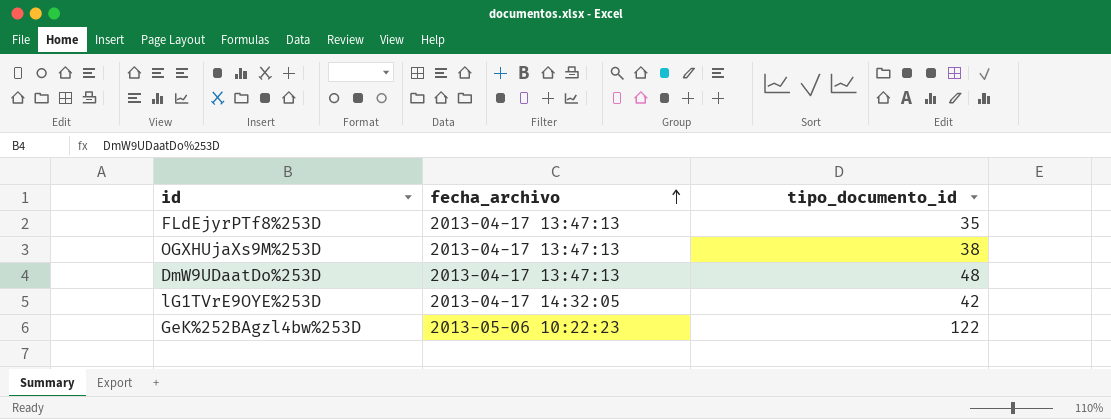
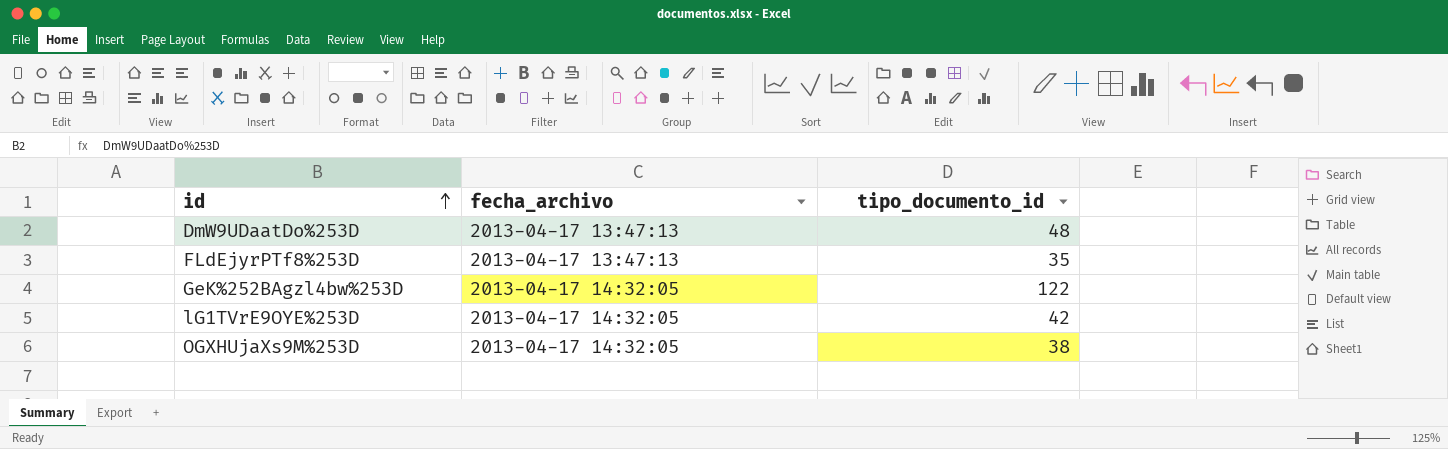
row order: fecha_archivo ascending -> id ascending
GeK%252BAgzl4bw%253D | fecha_archivo: 2013-05-06 10:22:23 -> 2013-04-17 14:32:05
OGXHUjaXs9M%253D | fecha_archivo: 2013-04-17 13:47:13 -> 2013-04-17 14:32:05

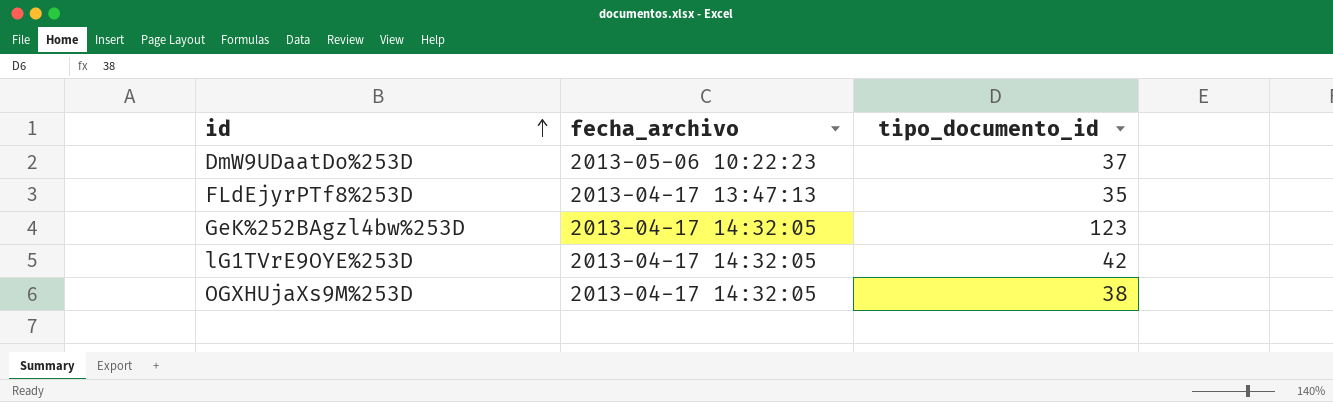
DmW9UDaatDo%253D | fecha_archivo: 2013-04-17 13:47:13 -> 2013-05-06 10:22:23
DmW9UDaatDo%253D | tipo_documento_id: 48 -> 37
GeK%252BAgzl4bw%253D | tipo_documento_id: 122 -> 123

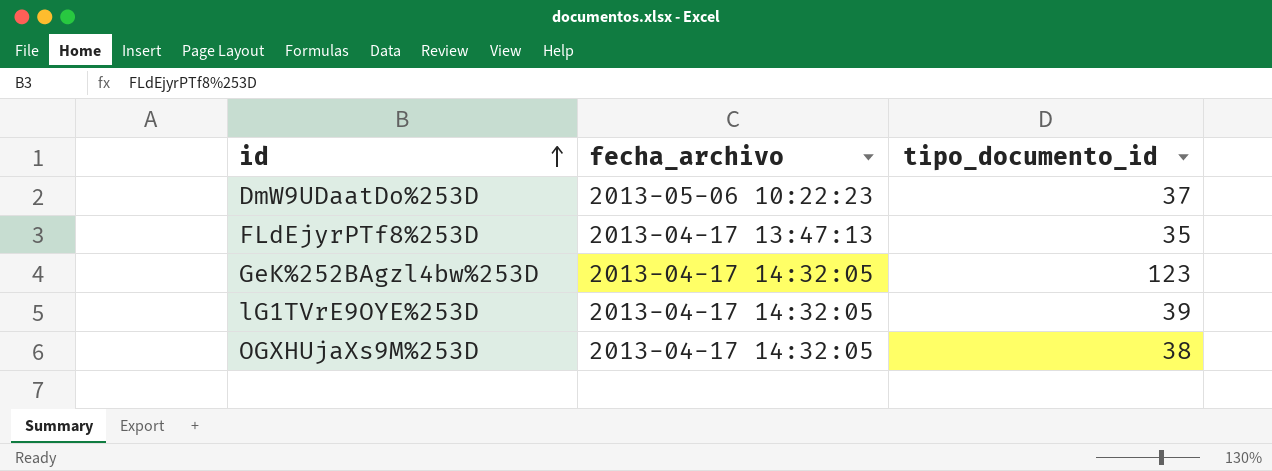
lG1TVrE9OYE%253D | tipo_documento_id: 42 -> 39

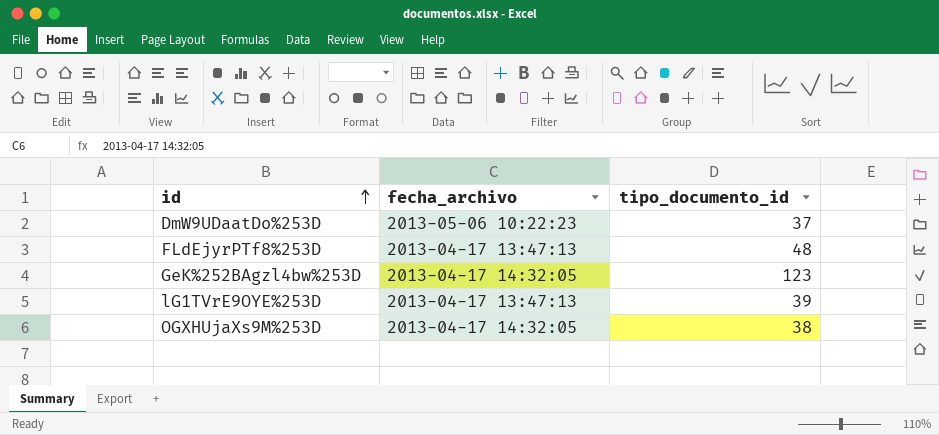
FLdEjyrPTf8%253D | tipo_documento_id: 35 -> 48
lG1TVrE9OYE%253D | fecha_archivo: 2013-04-17 14:32:05 -> 2013-04-17 13:47:13

